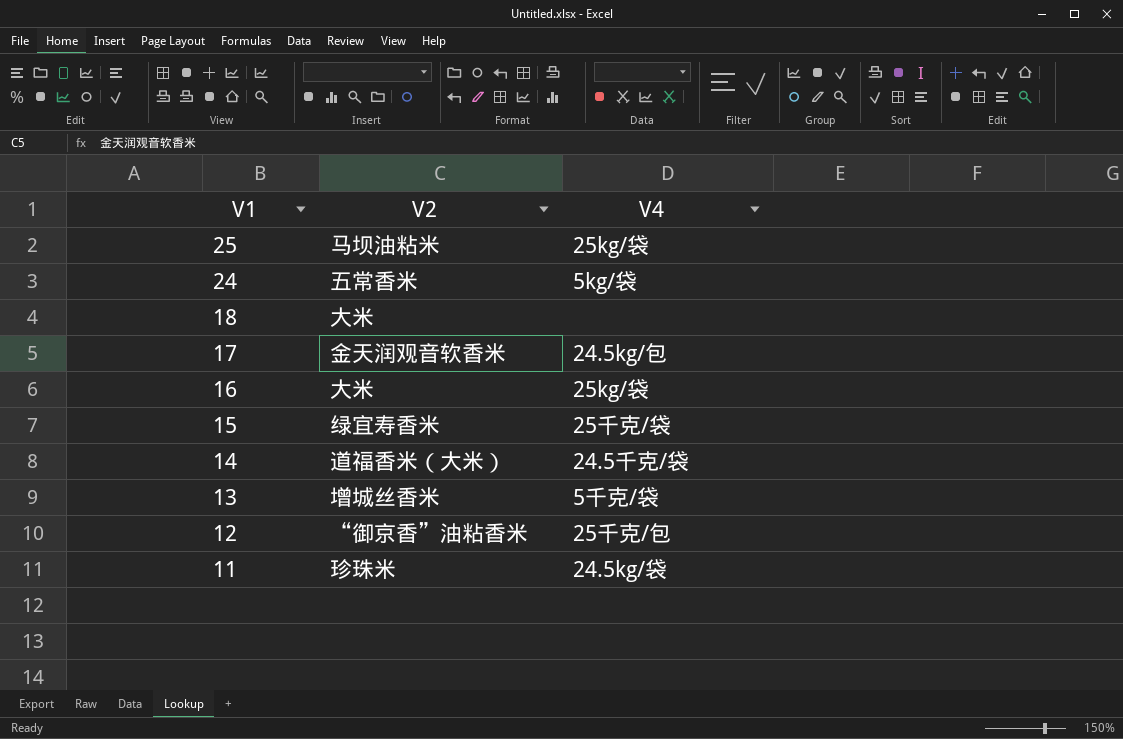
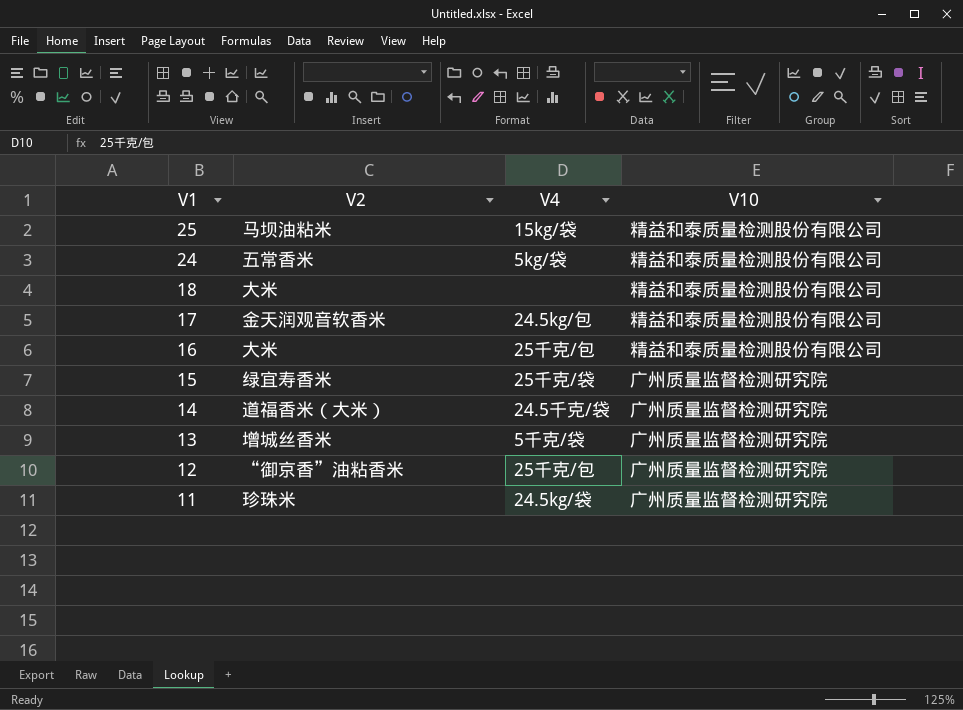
column V10 | position: none -> 4
25 | V4: 25kg/袋 -> 15kg/袋
16 | V4: 25kg/袋 -> 25千克/包

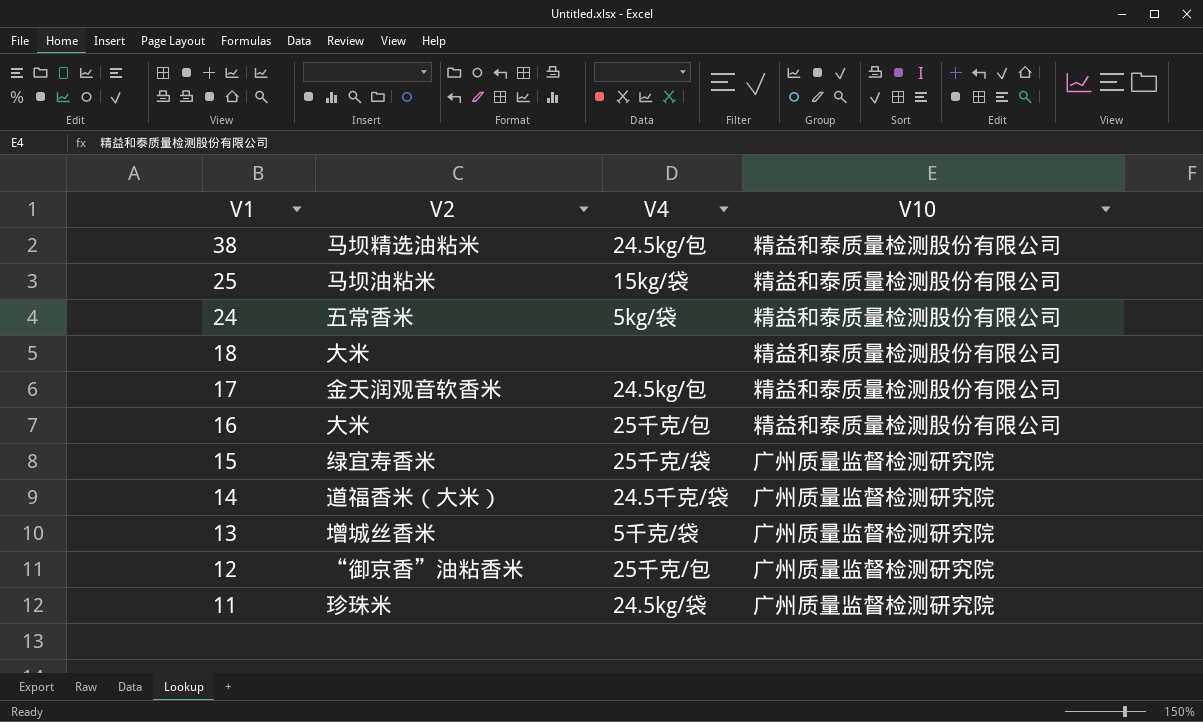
row 38: none -> 马坝精选油粘米 | 24.5kg/包 | 精益和泰质量检测股份有限公司

